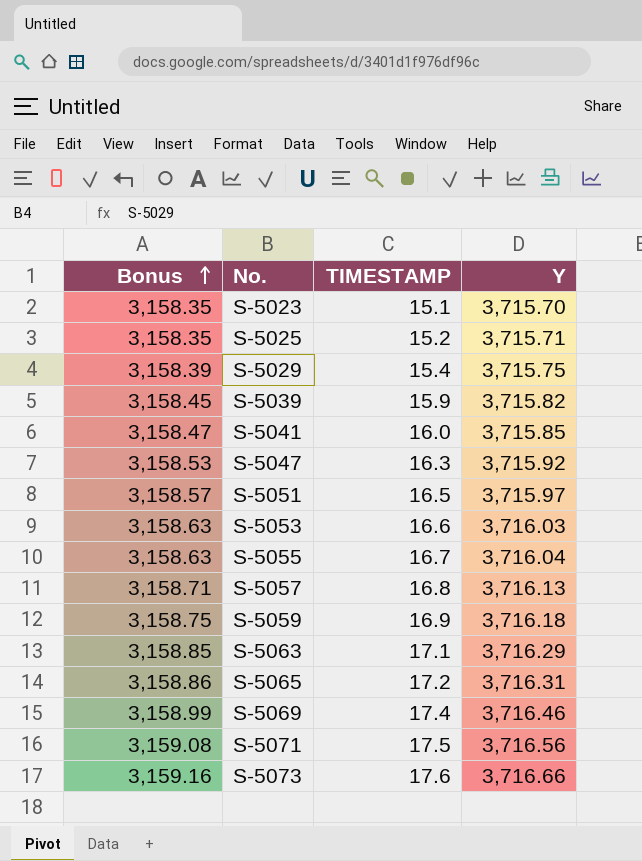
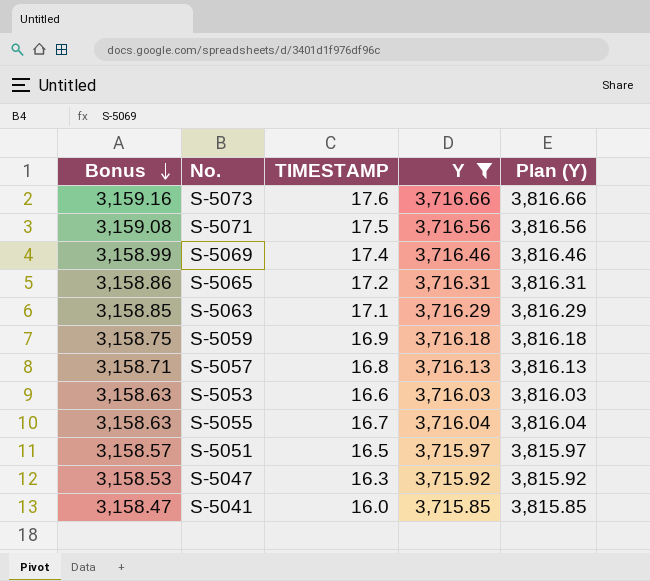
filter: none -> Y >= 3,715.85
row order: Bonus ascending -> Bonus descending
column Plan (Y) | formula: none -> [Y] + 100

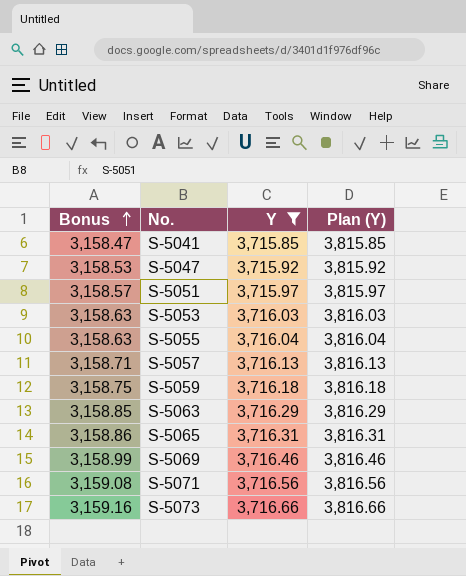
row order: Bonus descending -> Bonus ascending
column TIMESTAMP | position: 3 -> none

